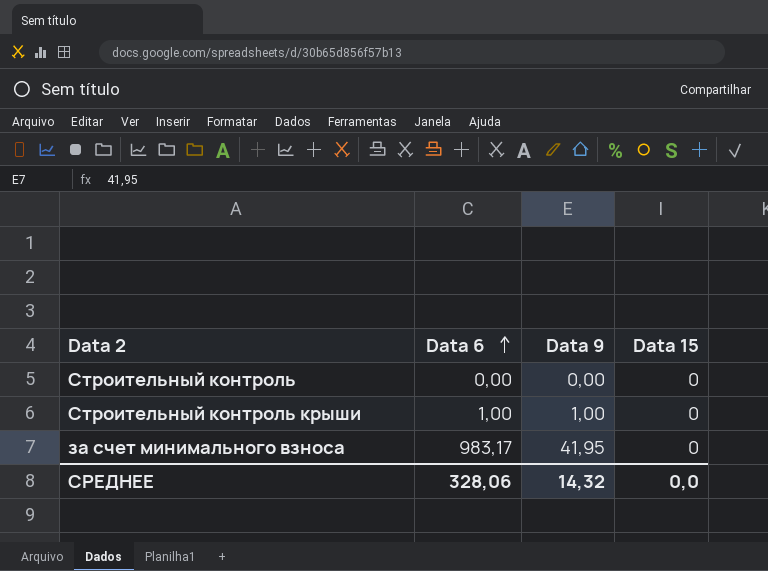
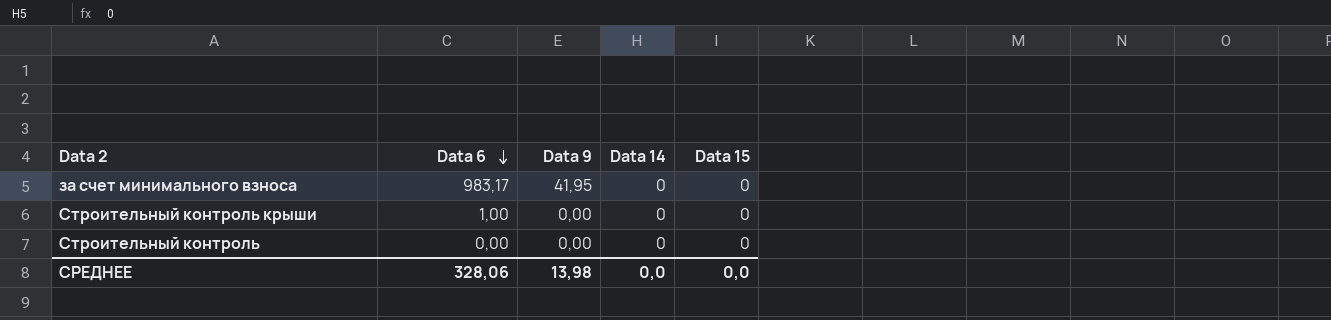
row order: Data 6 ascending -> Data 6 descending
column Data 14 | position: none -> 4
Строительный контроль крыши | Data 9: 1,00 -> 0,00
СРЕДНЕЕ | Data 9: 14,32 -> 13,98

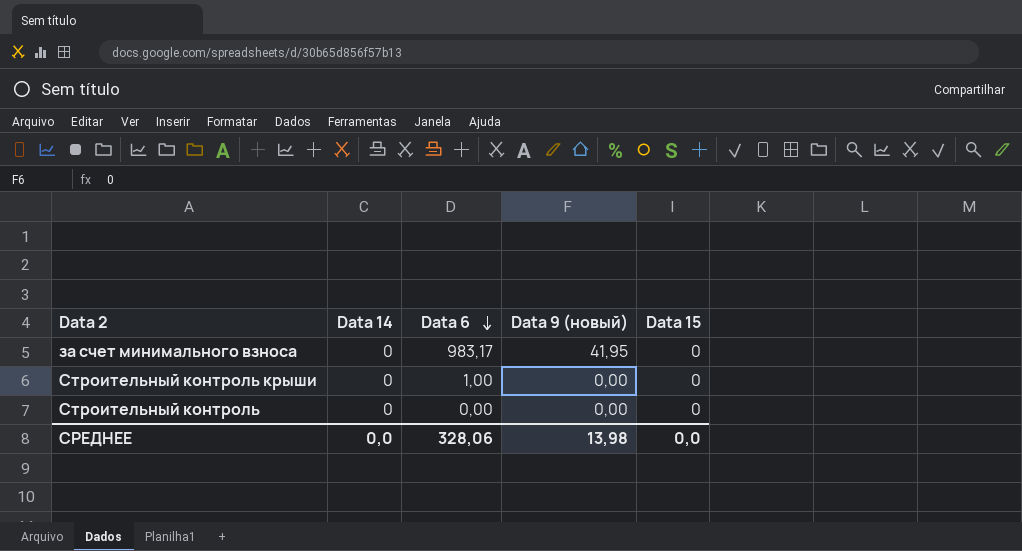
column Data 14 | position: 4 -> 2
column name: Data 9 -> Data 9 (новый)

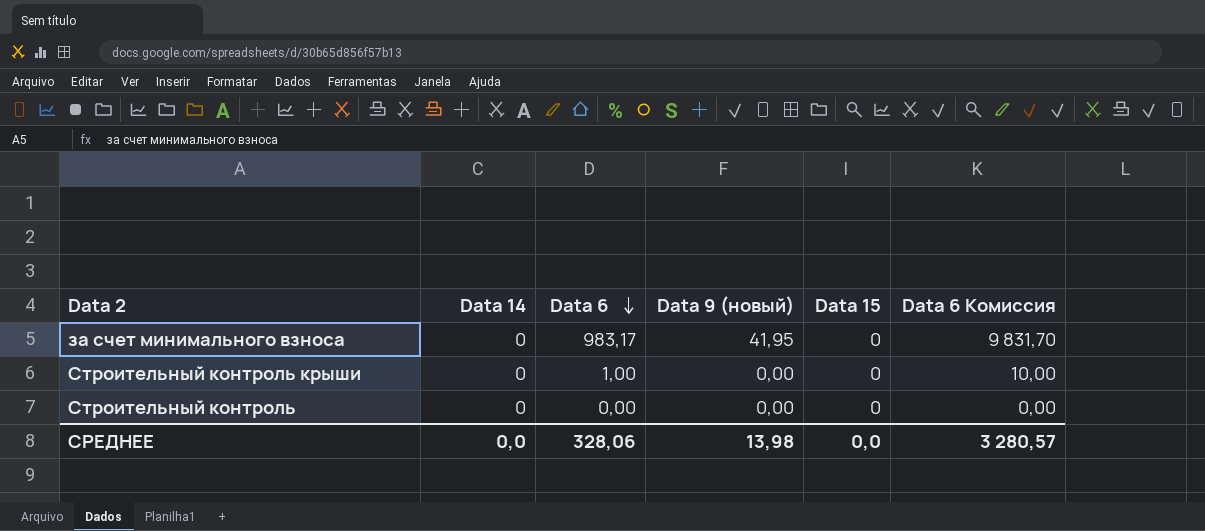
column Data 6 Комиссия | formula: none -> [Data 6] * 10

